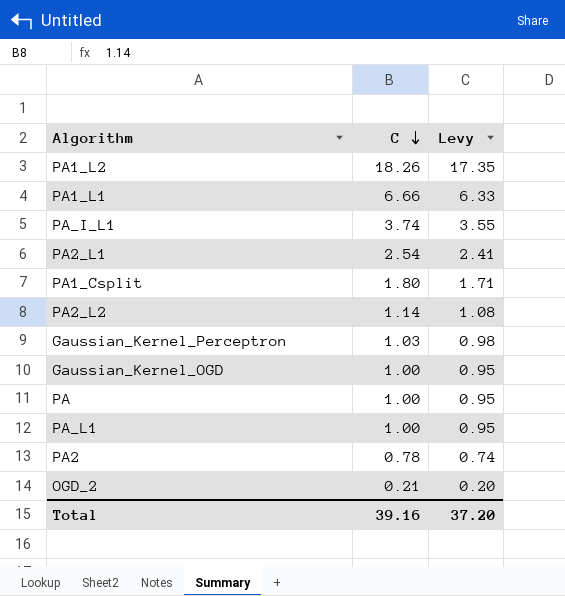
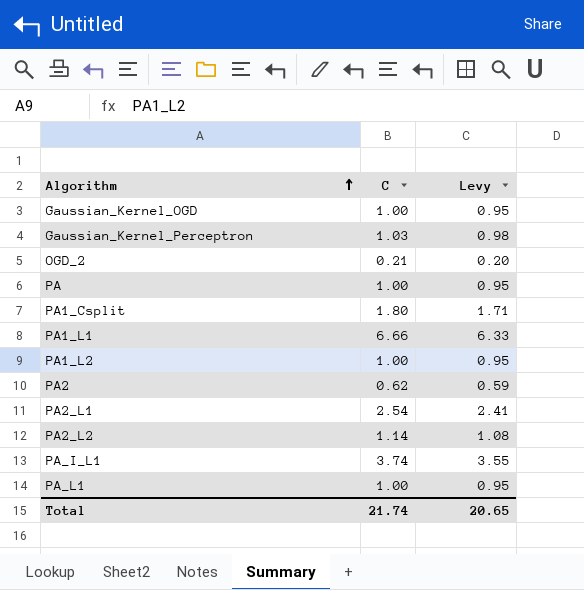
row order: C descending -> Algorithm ascending
PA1_L2 | C: 18.26 -> 1.00
PA1_L2 | Levy: 17.35 -> 0.95
PA2 | C: 0.78 -> 0.62
PA2 | Levy: 0.74 -> 0.59
Total | C: 39.16 -> 21.74
Total | Levy: 37.20 -> 20.65

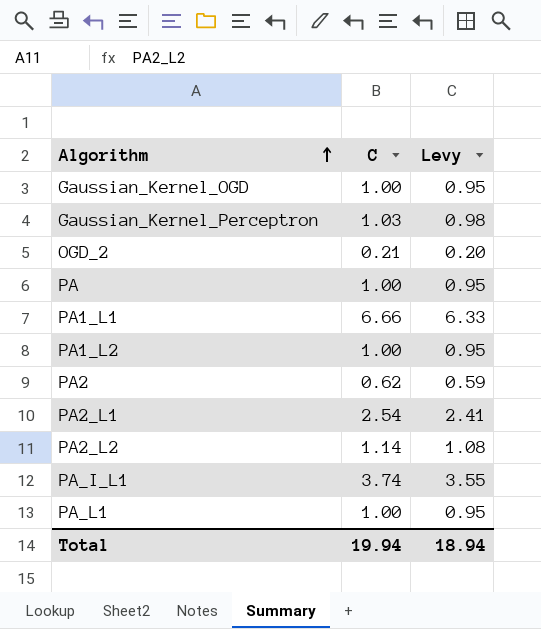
row PA1_Csplit: 1.80 | 1.71 -> none
Total | C: 21.74 -> 19.94
Total | Levy: 20.65 -> 18.94

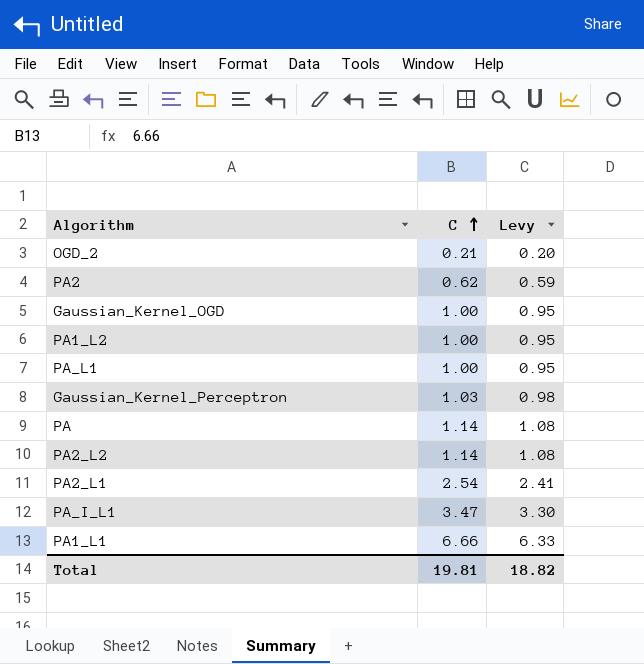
row order: Algorithm ascending -> C ascending
PA | C: 1.00 -> 1.14
PA | Levy: 0.95 -> 1.08
PA_I_L1 | C: 3.74 -> 3.47
PA_I_L1 | Levy: 3.55 -> 3.30
Total | C: 19.94 -> 19.81
Total | Levy: 18.94 -> 18.82

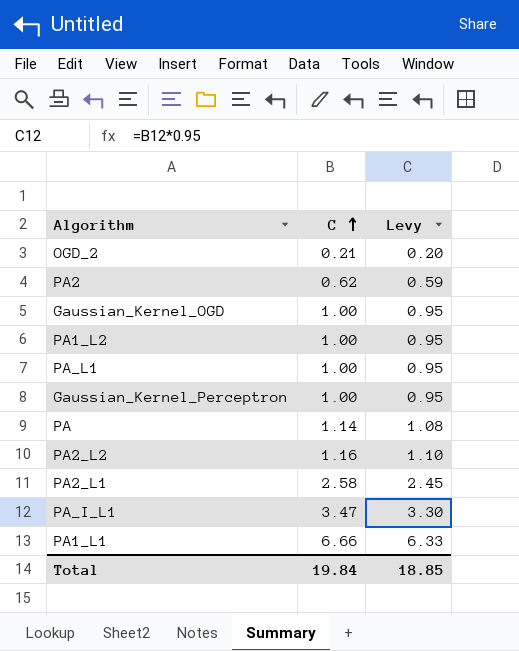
Gaussian_Kernel_Perceptron | C: 1.03 -> 1.00
Gaussian_Kernel_Perceptron | Levy: 0.98 -> 0.95
PA2_L2 | C: 1.14 -> 1.16
PA2_L2 | Levy: 1.08 -> 1.10
PA2_L1 | C: 2.54 -> 2.58
PA2_L1 | Levy: 2.41 -> 2.45
Total | C: 19.81 -> 19.84
Total | Levy: 18.82 -> 18.85

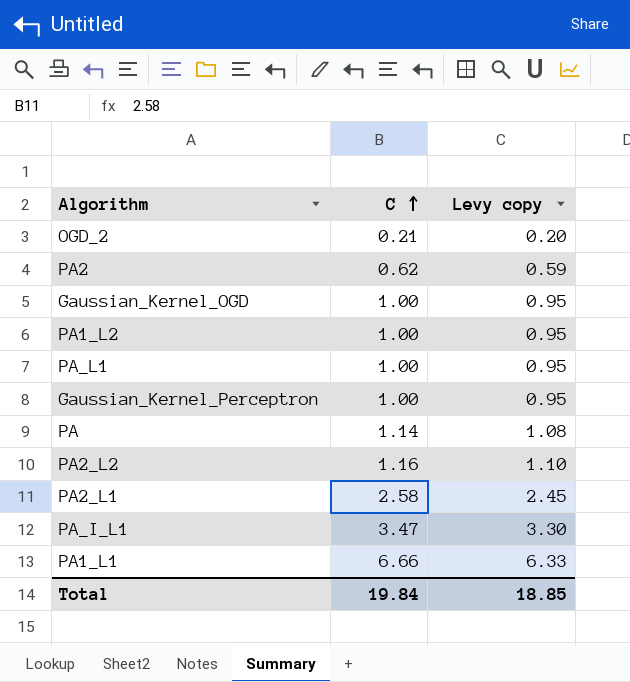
column name: Levy -> Levy copy

